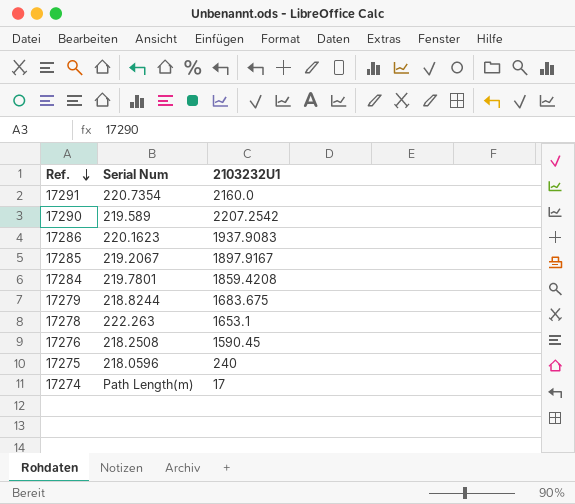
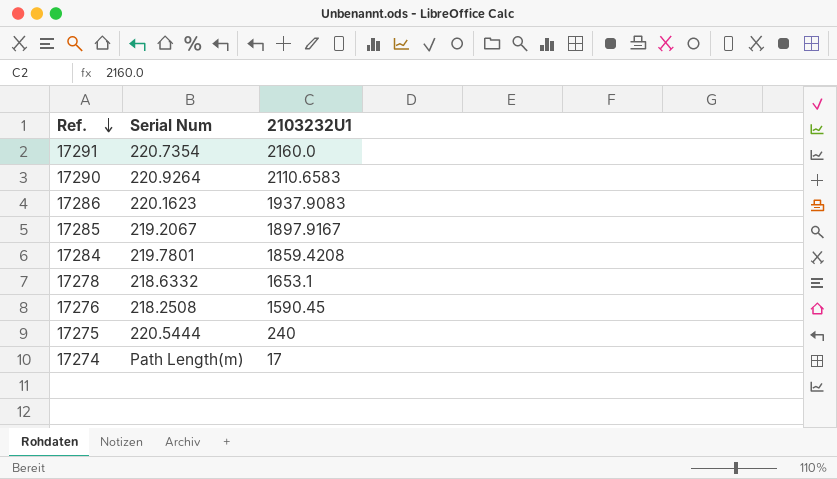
row 17279: 218.8244 | 1683.675 -> none
17290 | Serial Num: 219.589 -> 220.9264
17290 | 2103232U1: 2207.2542 -> 2110.6583
17278 | Serial Num: 222.263 -> 218.6332
17275 | Serial Num: 218.0596 -> 220.5444

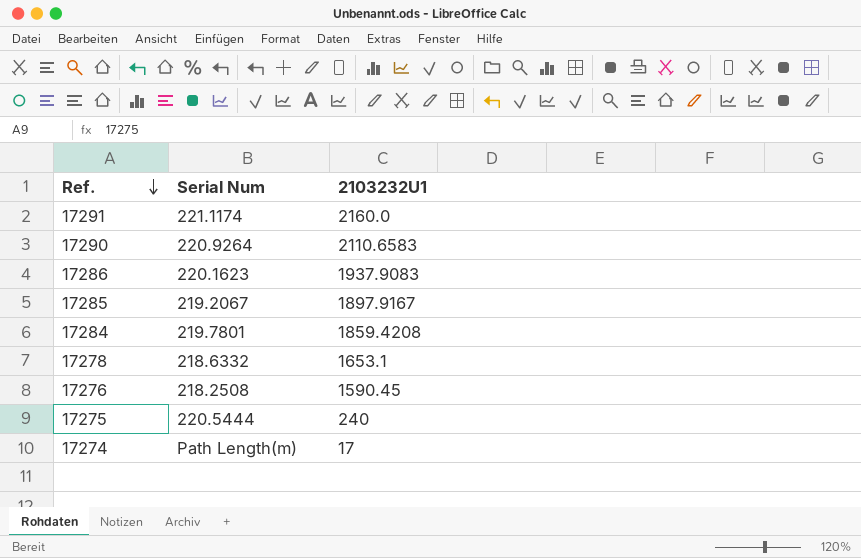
17291 | Serial Num: 220.7354 -> 221.1174

